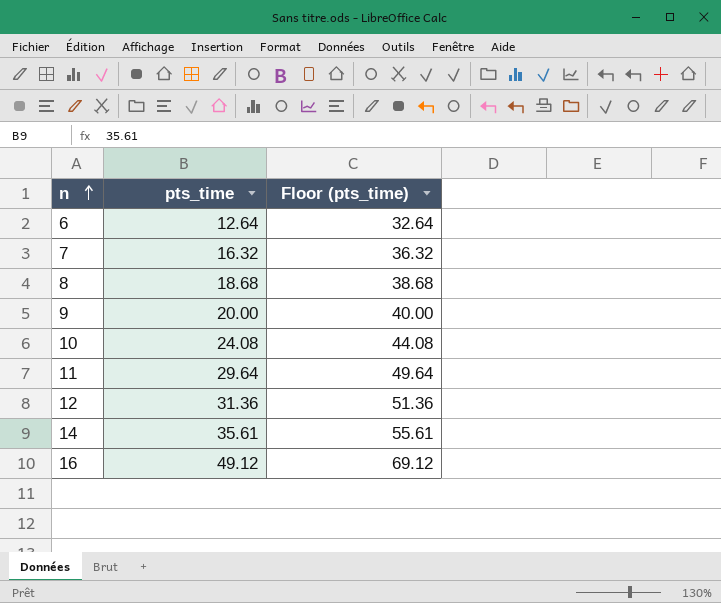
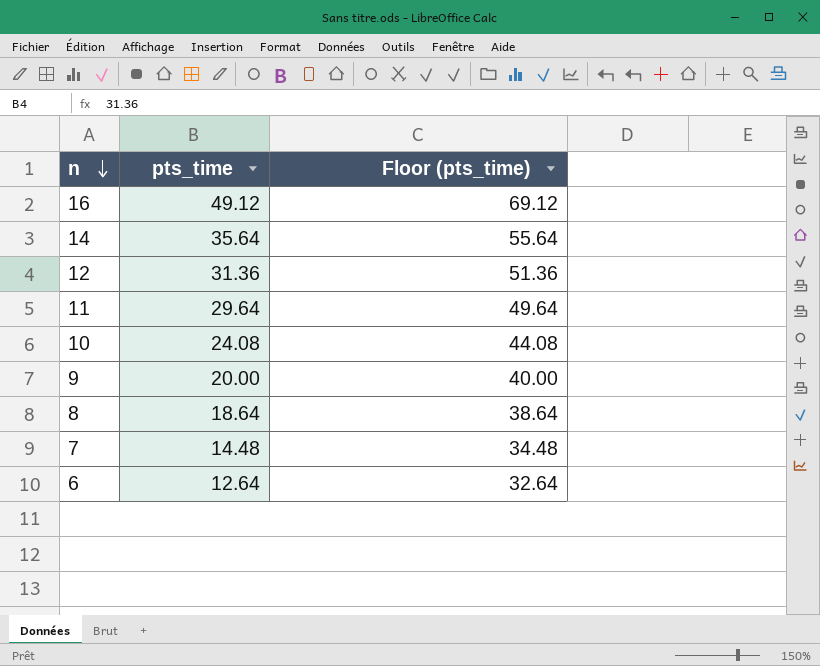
row order: n ascending -> n descending
14 | pts_time: 35.61 -> 35.64
14 | Floor (pts_time): 55.61 -> 55.64
8 | pts_time: 18.68 -> 18.64
8 | Floor (pts_time): 38.68 -> 38.64
7 | pts_time: 16.32 -> 14.48
7 | Floor (pts_time): 36.32 -> 34.48

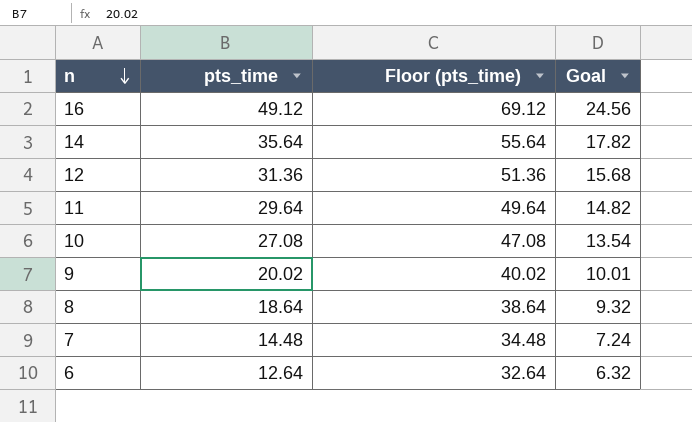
column Goal | formula: none -> [pts_time] * 0.5
10 | pts_time: 24.08 -> 27.08
10 | Floor (pts_time): 44.08 -> 47.08
9 | pts_time: 20.00 -> 20.02
9 | Floor (pts_time): 40.00 -> 40.02

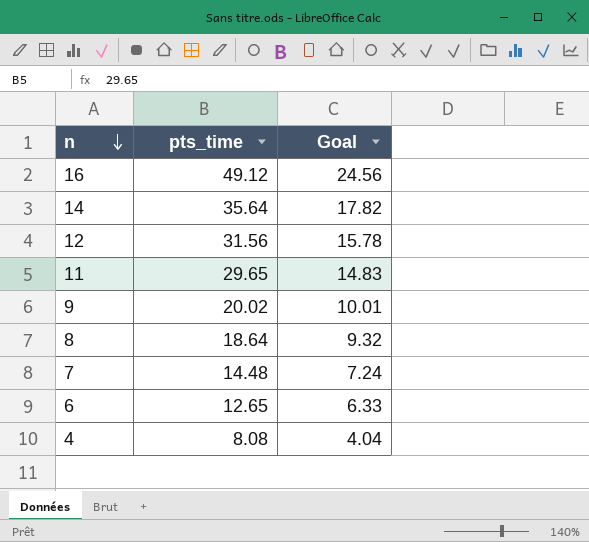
column Floor (pts_time) | formula: [pts_time] + 20 -> none
row 10: 27.08 | 47.08 | 13.54 -> none
12 | pts_time: 31.36 -> 31.56
12 | Goal: 15.68 -> 15.78
11 | pts_time: 29.64 -> 29.65
11 | Goal: 14.82 -> 14.83
6 | pts_time: 12.64 -> 12.65
6 | Goal: 6.32 -> 6.33
row 4: none -> 8.08 | 4.04

